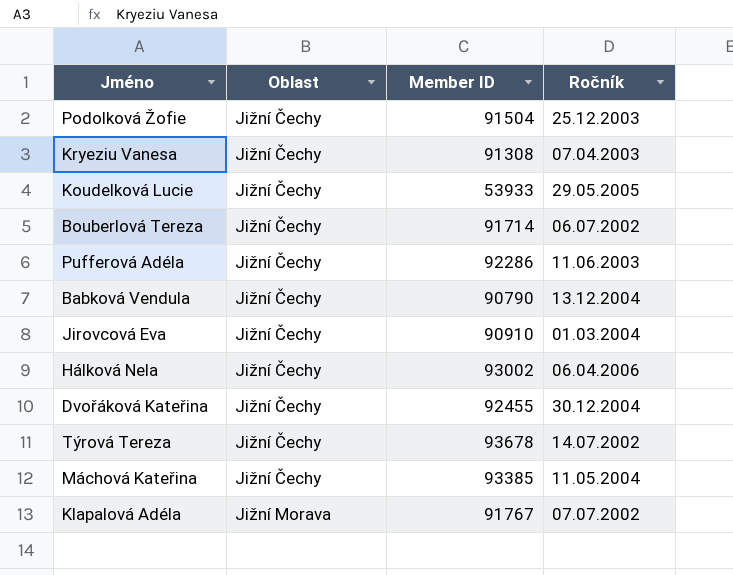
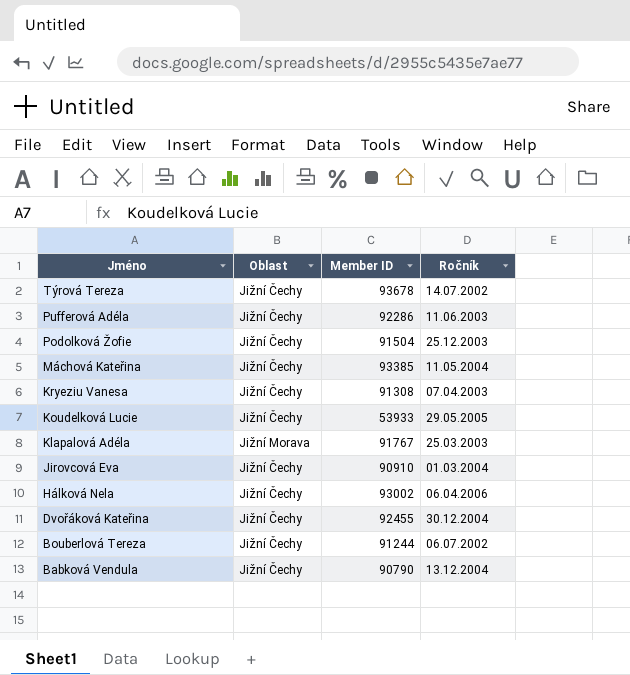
row order: Oblast ascending -> Jméno descending
Klapalová Adéla | Ročník: 07.07.2002 -> 25.03.2003
Bouberlová Tereza | Member ID: 91714 -> 91244

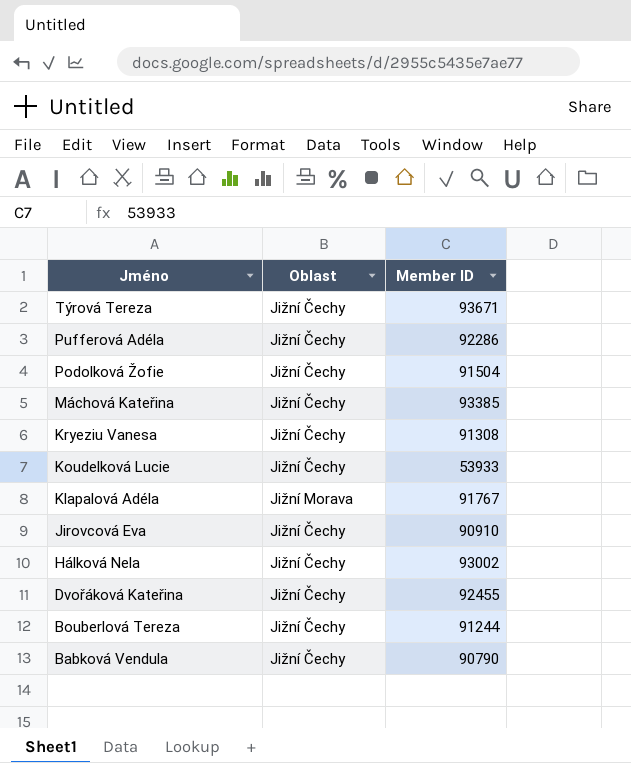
column Ročník | position: 4 -> none
Týrová Tereza | Member ID: 93678 -> 93671

